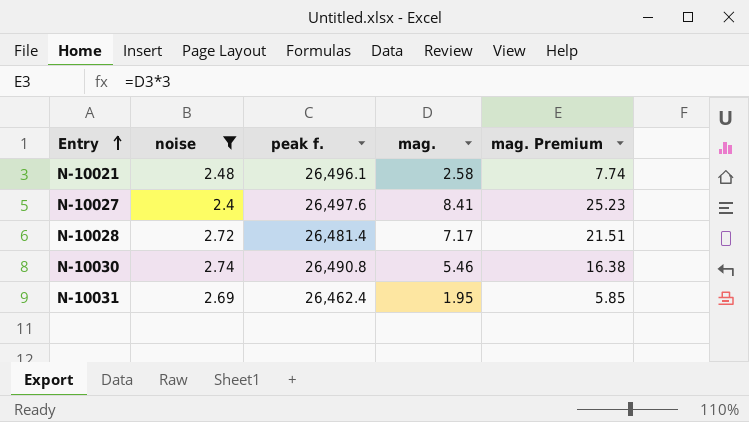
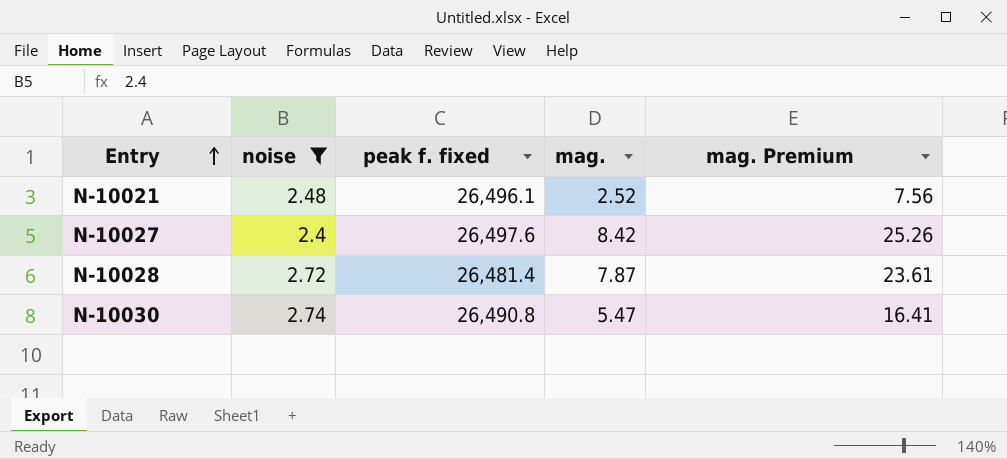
column name: peak f. -> peak f. fixed
row N-10031: 2.69 | 26,462.4 | 1.95 | 5.85 -> none
N-10021 | mag.: 2.58 -> 2.52
N-10021 | mag. Premium: 7.74 -> 7.56
N-10027 | mag.: 8.41 -> 8.42
N-10027 | mag. Premium: 25.23 -> 25.26
N-10028 | mag.: 7.17 -> 7.87
N-10028 | mag. Premium: 21.51 -> 23.61
N-10030 | mag.: 5.46 -> 5.47
N-10030 | mag. Premium: 16.38 -> 16.41

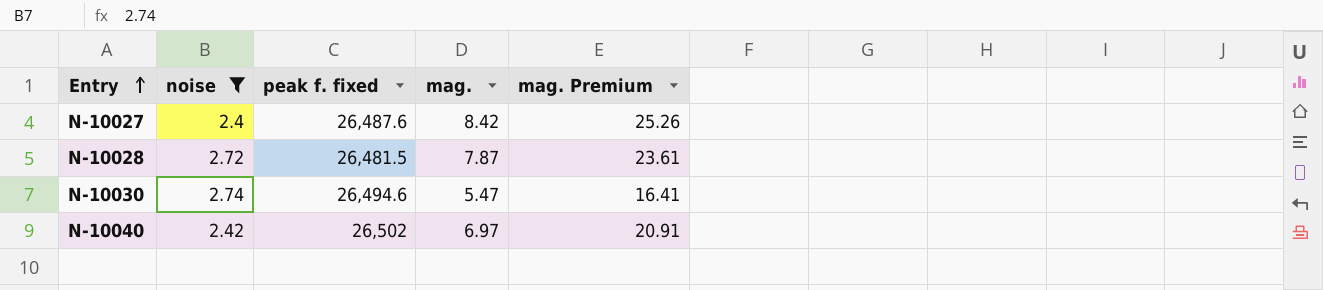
row N-10021: 2.48 | 26,496.1 | 2.52 | 7.56 -> none
N-10027 | peak f. fixed: 26,497.6 -> 26,487.6
N-10028 | peak f. fixed: 26,481.4 -> 26,481.5
N-10030 | peak f. fixed: 26,490.8 -> 26,494.6
row N-10040: none -> 2.42 | 26,502 | 6.97 | 20.91

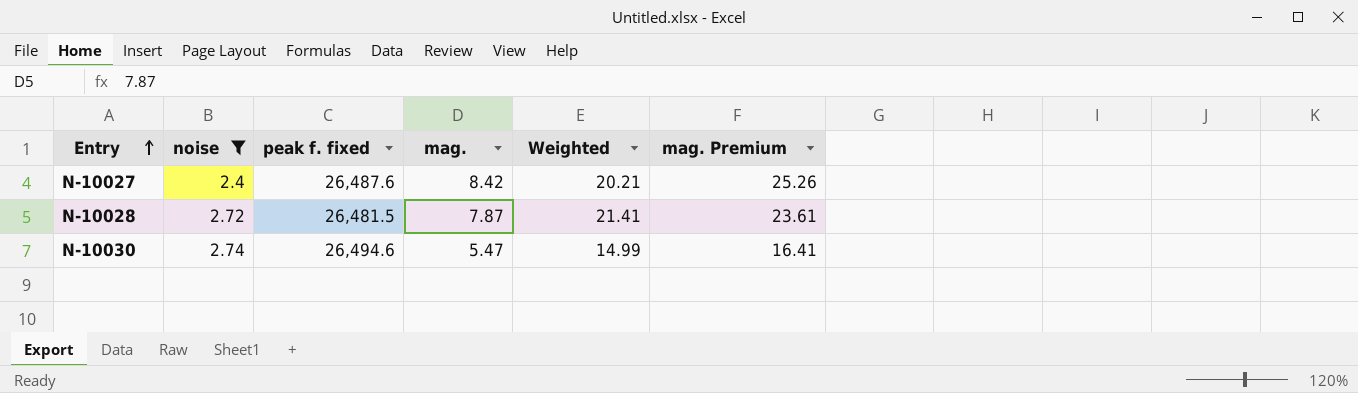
column Weighted | formula: none -> [noise] * [mag.]
row N-10040: 2.42 | 26,502 | 6.97 | 20.91 -> none

